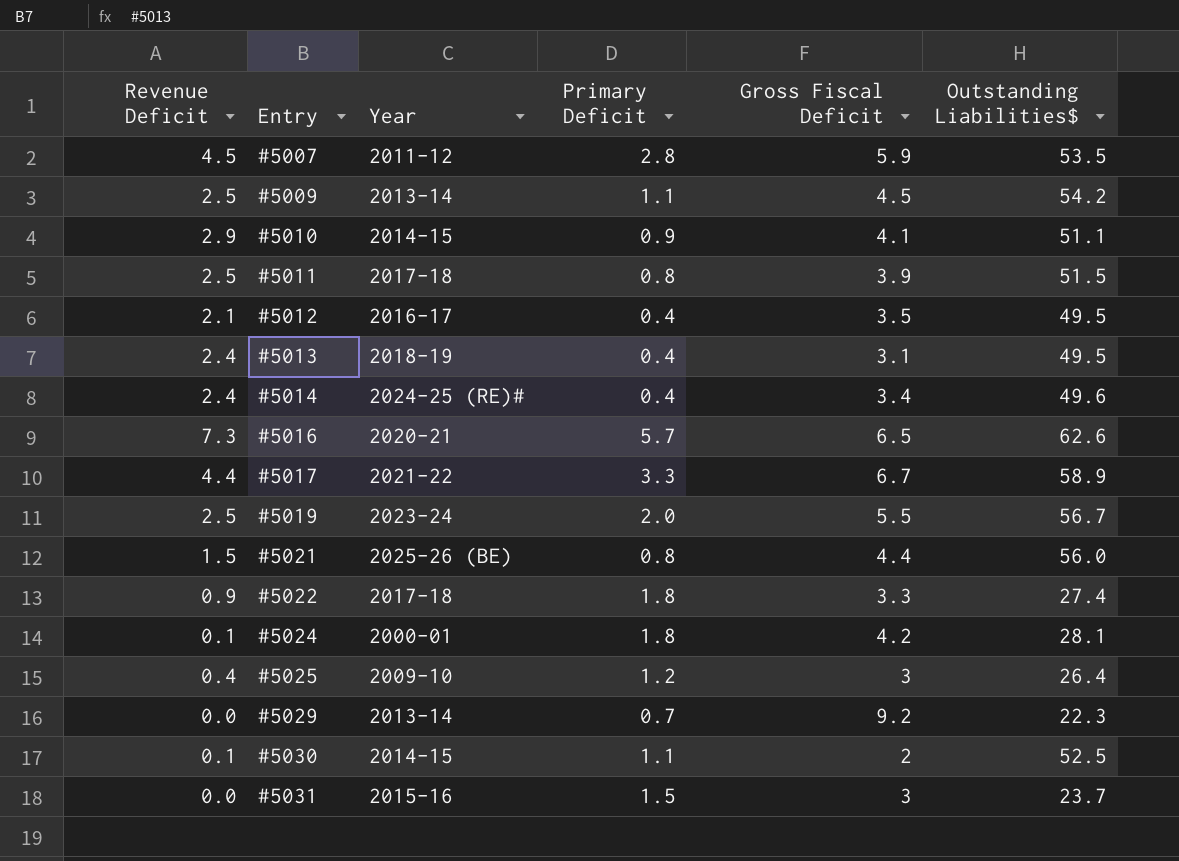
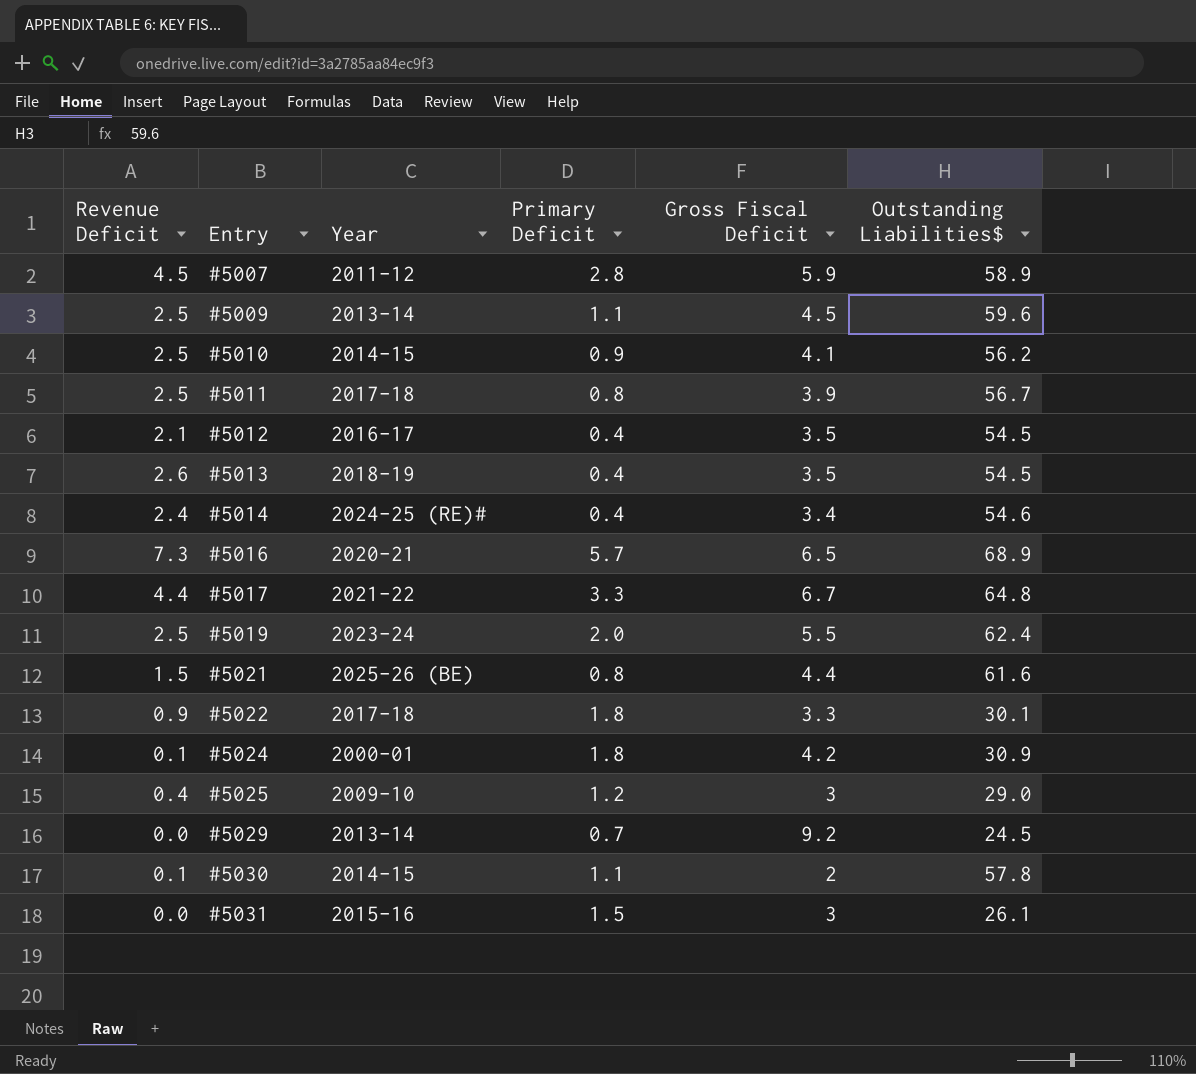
#5007 | Outstanding Liabilities$: 53.5 -> 58.9
#5009 | Outstanding Liabilities$: 54.2 -> 59.6
#5010 | Revenue Deficit: 2.9 -> 2.5
#5010 | Outstanding Liabilities$: 51.1 -> 56.2
#5011 | Outstanding Liabilities$: 51.5 -> 56.7
#5012 | Outstanding Liabilities$: 49.5 -> 54.5
#5013 | Revenue Deficit: 2.4 -> 2.6
#5013 | Gross Fiscal Deficit: 3.1 -> 3.5
#5013 | Outstanding Liabilities$: 49.5 -> 54.5
#5014 | Outstanding Liabilities$: 49.6 -> 54.6
#5016 | Outstanding Liabilities$: 62.6 -> 68.9
#5017 | Outstanding Liabilities$: 58.9 -> 64.8
#5019 | Outstanding Liabilities$: 56.7 -> 62.4
#5021 | Outstanding Liabilities$: 56.0 -> 61.6
#5022 | Outstanding Liabilities$: 27.4 -> 30.1
#5024 | Outstanding Liabilities$: 28.1 -> 30.9
#5025 | Outstanding Liabilities$: 26.4 -> 29.0
#5029 | Outstanding Liabilities$: 22.3 -> 24.5
#5030 | Outstanding Liabilities$: 52.5 -> 57.8
#5031 | Outstanding Liabilities$: 23.7 -> 26.1

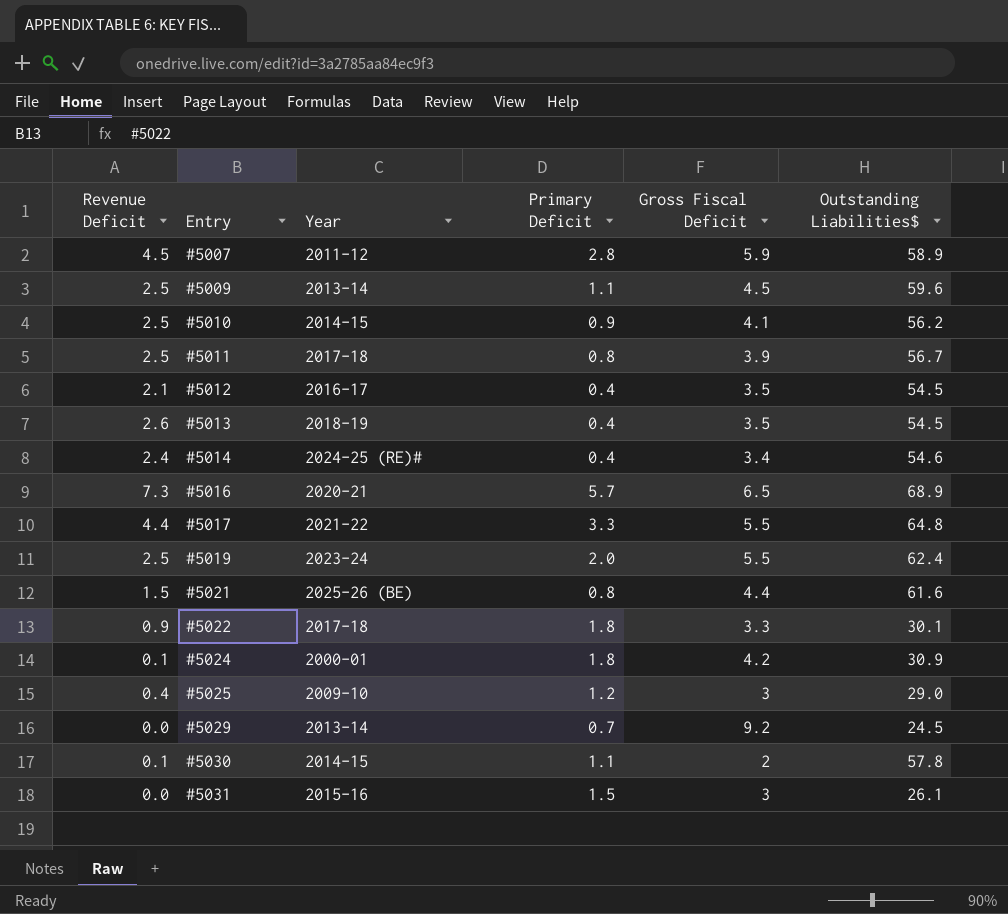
#5017 | Gross Fiscal Deficit: 6.7 -> 5.5

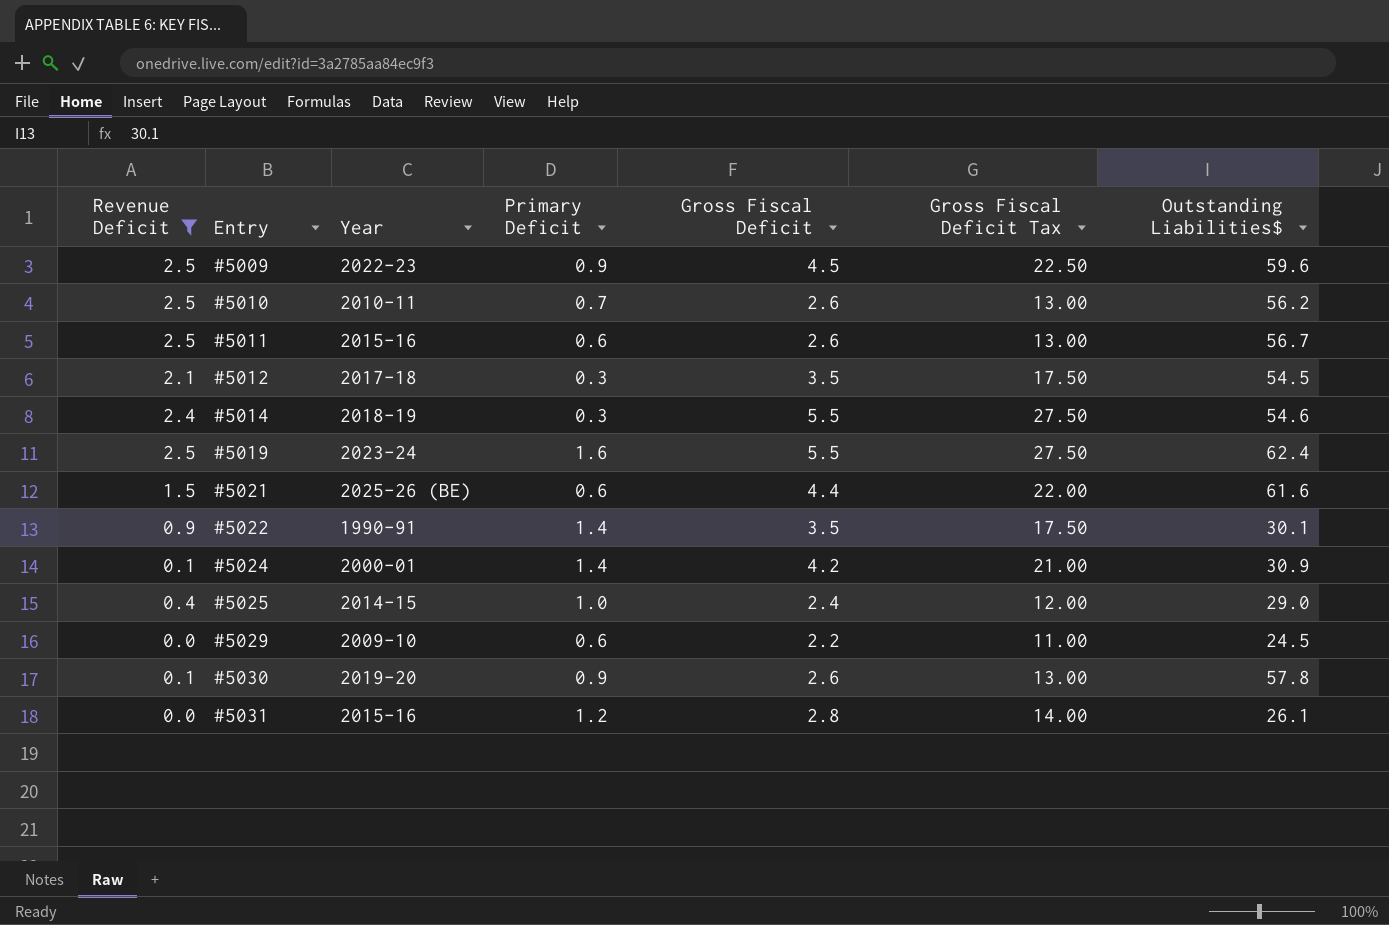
filter: none -> Revenue Deficit <= 2.5
column Gross Fiscal Deficit Tax | formula: none -> [Gross Fiscal Deficit] * 5
#5009 | Year: 2013-14 -> 2022-23
#5009 | Primary Deficit: 1.1 -> 0.9
#5010 | Year: 2014-15 -> 2010-11
#5010 | Primary Deficit: 0.9 -> 0.7
#5010 | Gross Fiscal Deficit: 4.1 -> 2.6
#5011 | Year: 2017-18 -> 2015-16
#5011 | Primary Deficit: 0.8 -> 0.6
#5011 | Gross Fiscal Deficit: 3.9 -> 2.6
#5012 | Year: 2016-17 -> 2017-18
#5012 | Primary Deficit: 0.4 -> 0.3
#5014 | Year: 2024-25 (RE)# -> 2018-19
#5014 | Primary Deficit: 0.4 -> 0.3
#5014 | Gross Fiscal Deficit: 3.4 -> 5.5
#5019 | Primary Deficit: 2.0 -> 1.6
#5021 | Primary Deficit: 0.8 -> 0.6
#5022 | Year: 2017-18 -> 1990-91
#5022 | Primary Deficit: 1.8 -> 1.4
#5022 | Gross Fiscal Deficit: 3.3 -> 3.5
#5024 | Primary Deficit: 1.8 -> 1.4
#5025 | Year: 2009-10 -> 2014-15
#5025 | Primary Deficit: 1.2 -> 1.0
#5025 | Gross Fiscal Deficit: 3 -> 2.4
#5029 | Year: 2013-14 -> 2009-10
#5029 | Primary Deficit: 0.7 -> 0.6
#5029 | Gross Fiscal Deficit: 9.2 -> 2.2
#5030 | Year: 2014-15 -> 2019-20
#5030 | Primary Deficit: 1.1 -> 0.9
#5030 | Gross Fiscal Deficit: 2 -> 2.6
#5031 | Primary Deficit: 1.5 -> 1.2
#5031 | Gross Fiscal Deficit: 3 -> 2.8

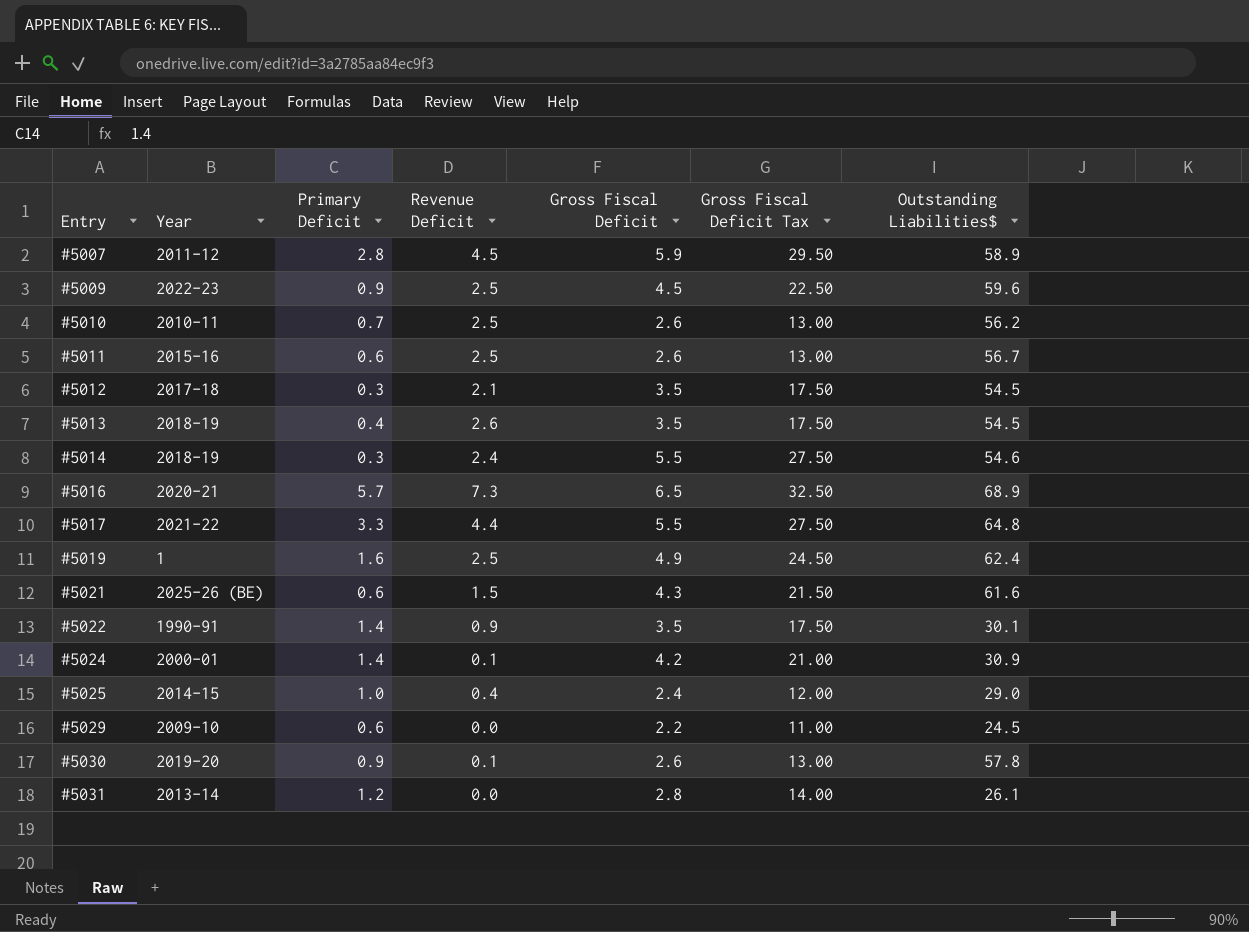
filter: Revenue Deficit <= 2.5 -> none
column Revenue Deficit | position: 1 -> 4
#5019 | Year: 2023-24 -> 1
#5019 | Gross Fiscal Deficit: 5.5 -> 4.9
#5019 | Gross Fiscal Deficit Tax: 27.50 -> 24.50
#5021 | Gross Fiscal Deficit: 4.4 -> 4.3
#5021 | Gross Fiscal Deficit Tax: 22.00 -> 21.50
#5031 | Year: 2015-16 -> 2013-14

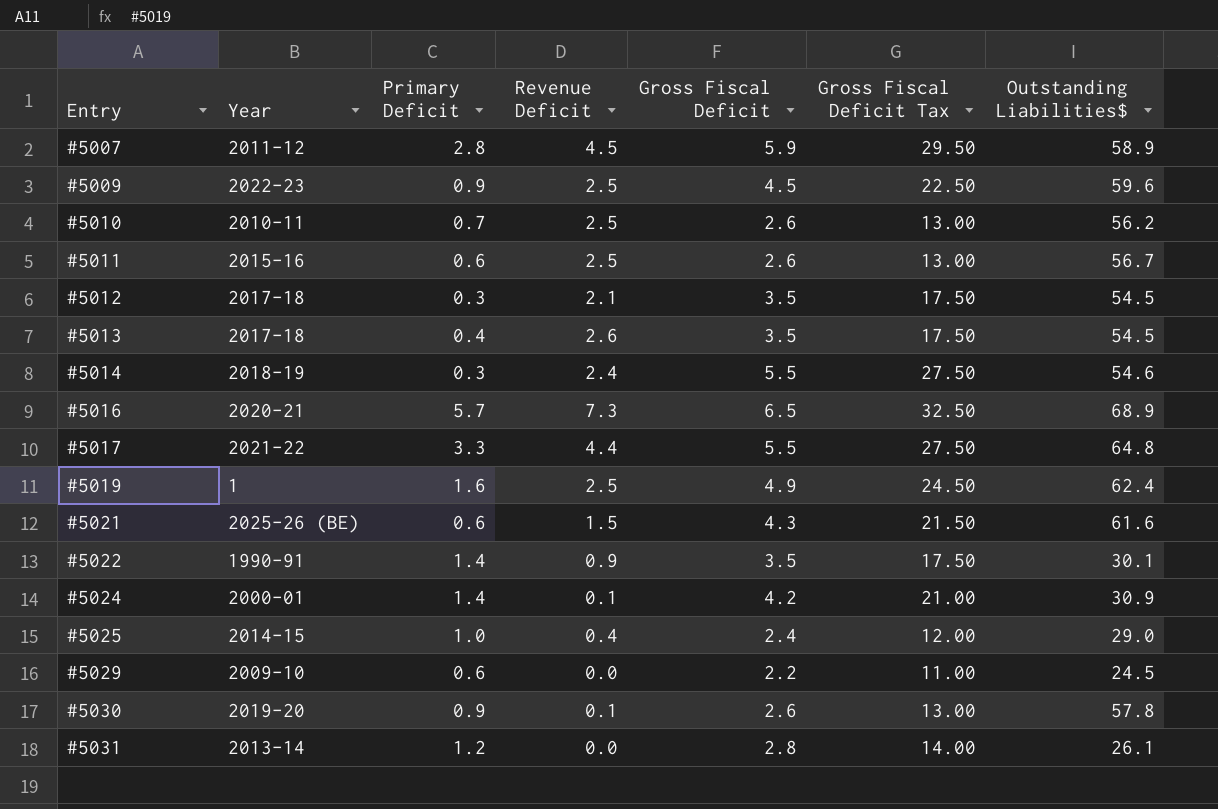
#5013 | Year: 2018-19 -> 2017-18

